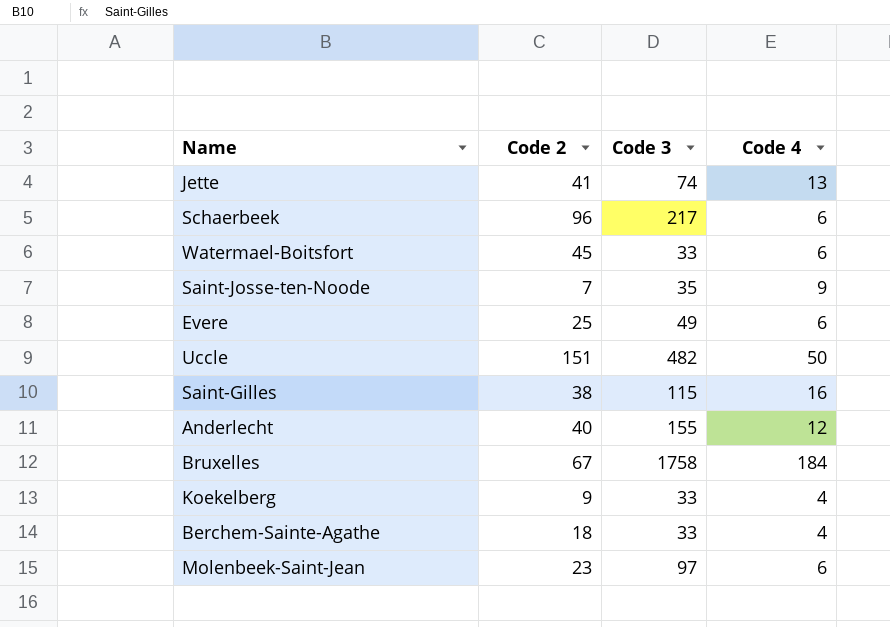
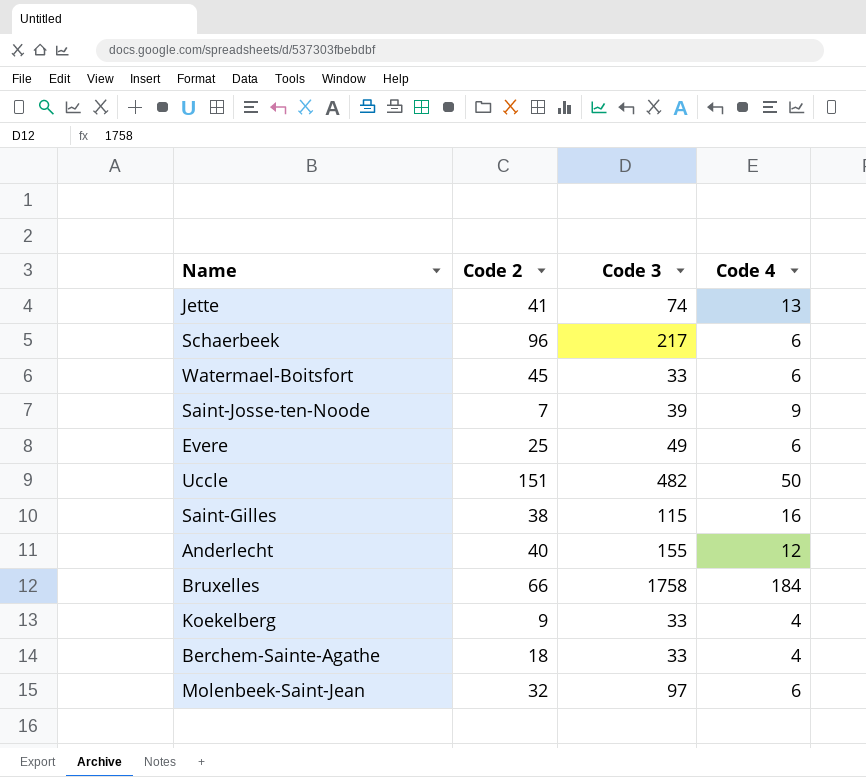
Saint-Josse-ten-Noode | Code 3: 35 -> 39
Bruxelles | Code 2: 67 -> 66
Molenbeek-Saint-Jean | Code 2: 23 -> 32

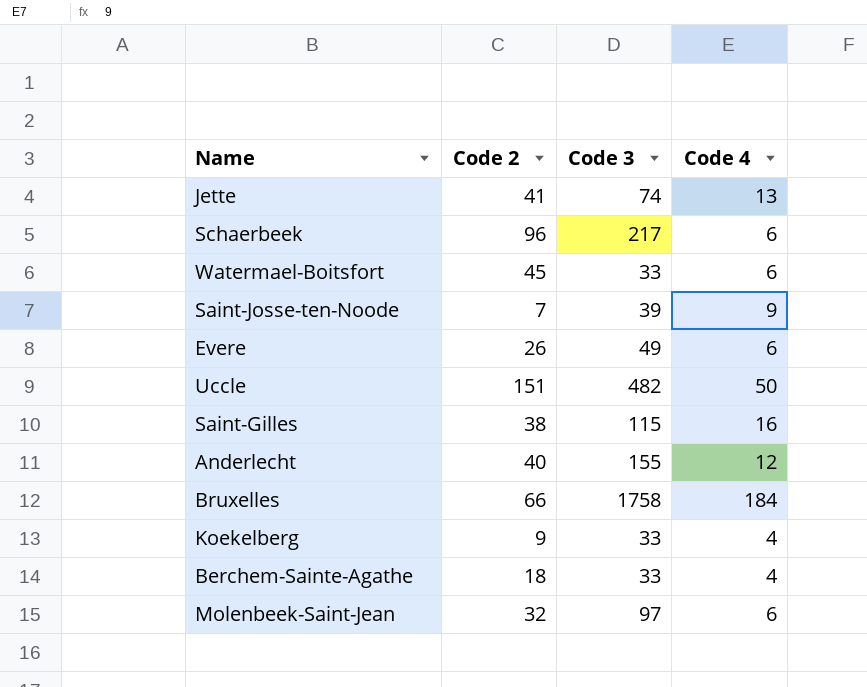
Evere | Code 2: 25 -> 26

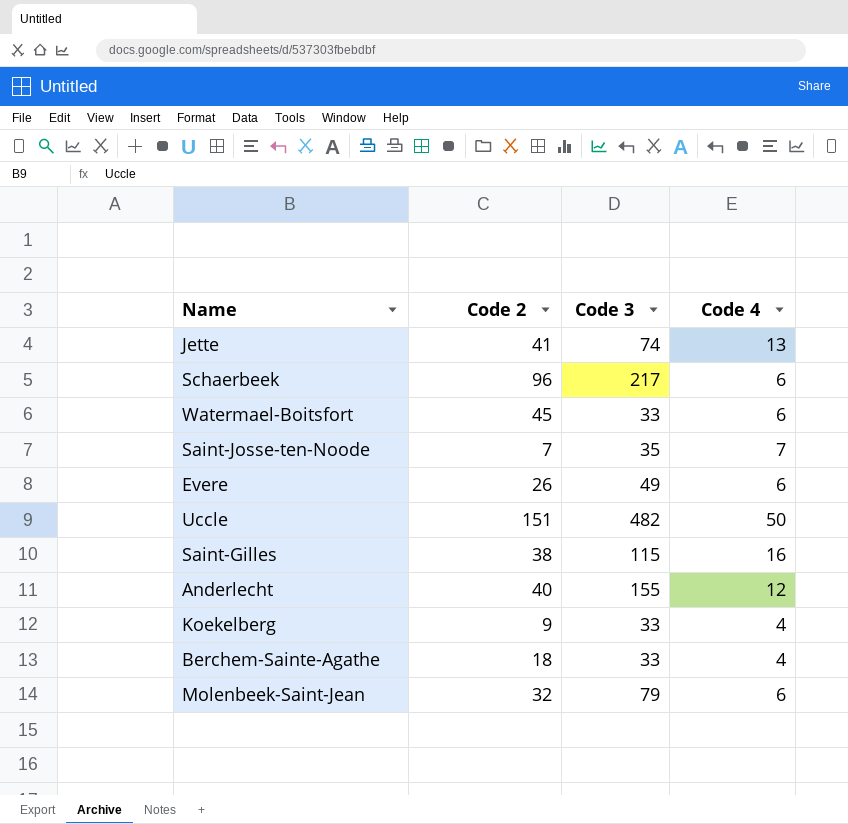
row Bruxelles: 66 | 1758 | 184 -> none
Saint-Josse-ten-Noode | Code 3: 39 -> 35
Saint-Josse-ten-Noode | Code 4: 9 -> 7
Molenbeek-Saint-Jean | Code 3: 97 -> 79

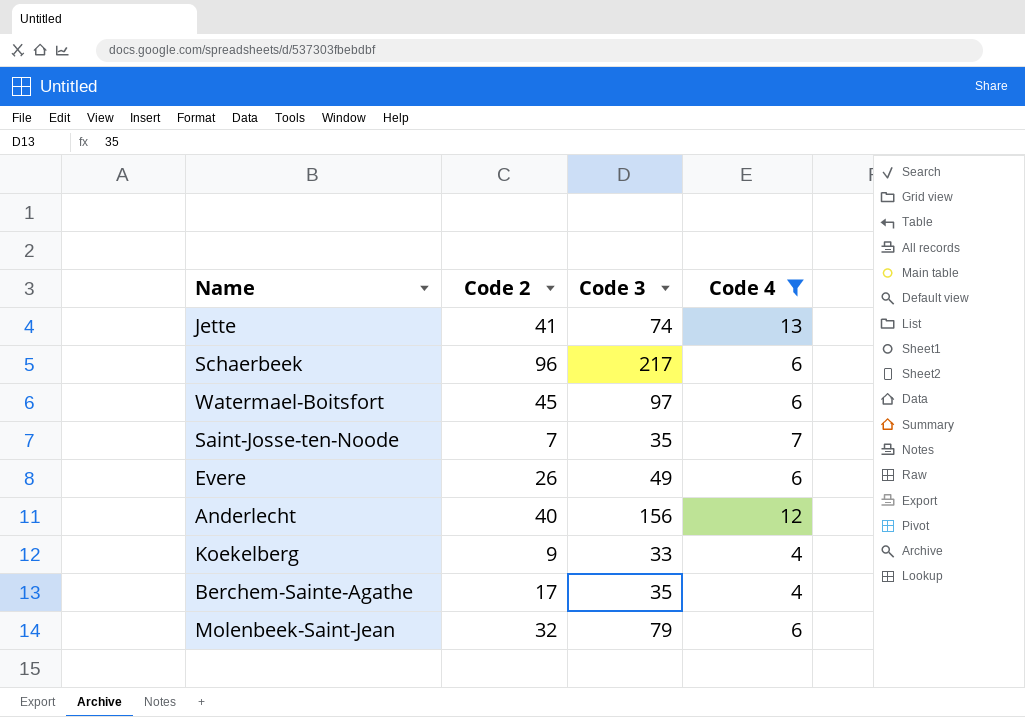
filter: none -> Code 4 <= 13
Watermael-Boitsfort | Code 3: 33 -> 97
Anderlecht | Code 3: 155 -> 156
Berchem-Sainte-Agathe | Code 2: 18 -> 17
Berchem-Sainte-Agathe | Code 3: 33 -> 35

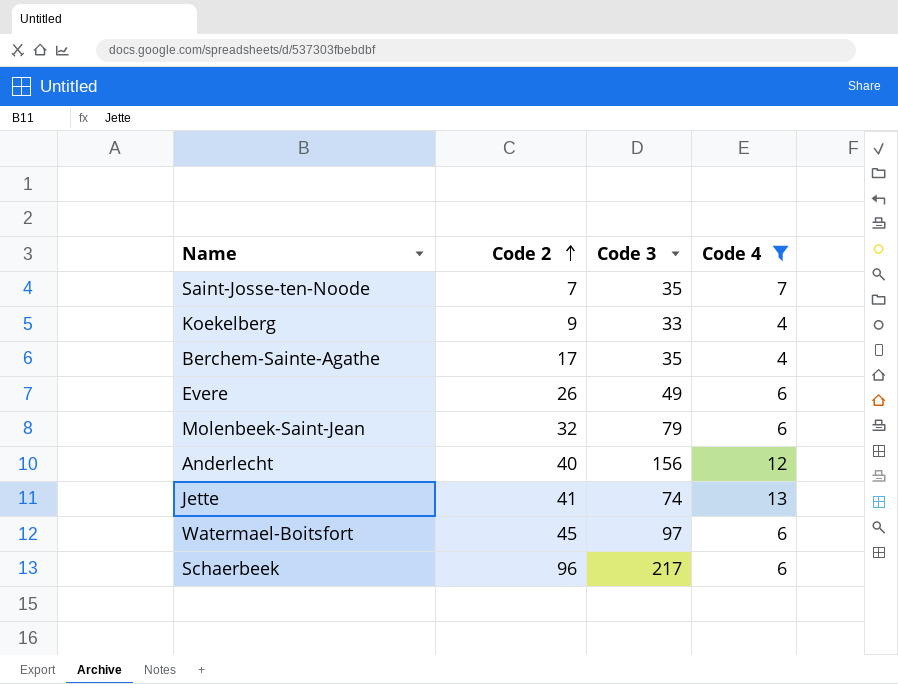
row order: none -> Code 2 ascending

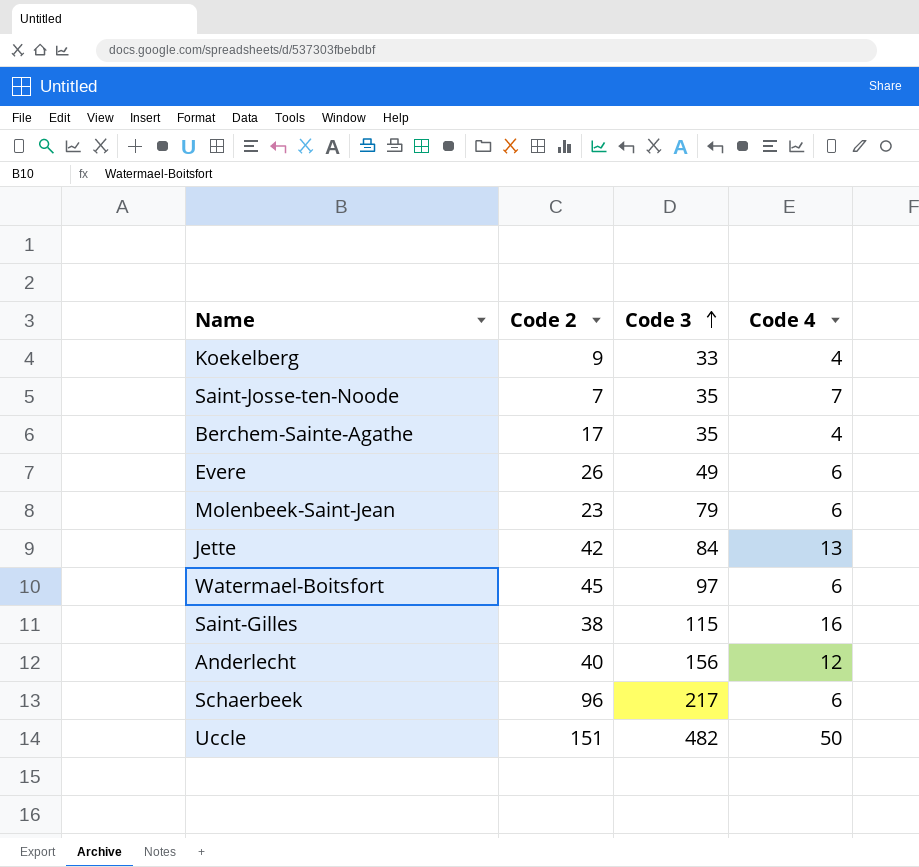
filter: Code 4 <= 13 -> none
row order: Code 2 ascending -> Code 3 ascending
Molenbeek-Saint-Jean | Code 2: 32 -> 23
Jette | Code 2: 41 -> 42
Jette | Code 3: 74 -> 84

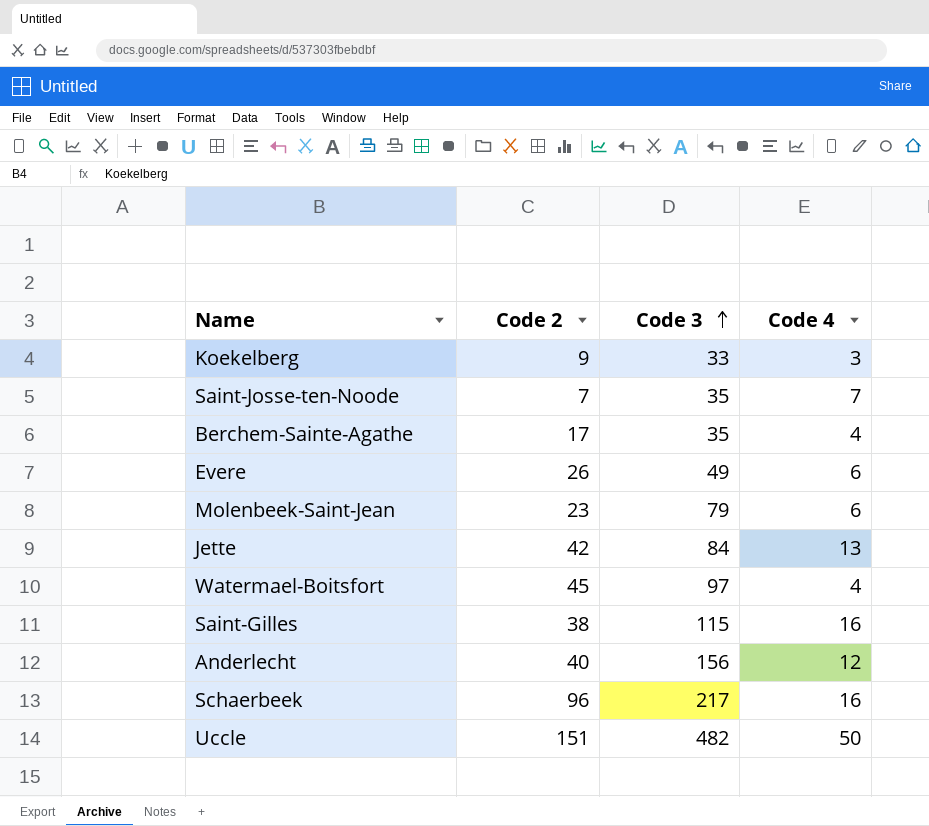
Koekelberg | Code 4: 4 -> 3
Watermael-Boitsfort | Code 4: 6 -> 4
Schaerbeek | Code 4: 6 -> 16

